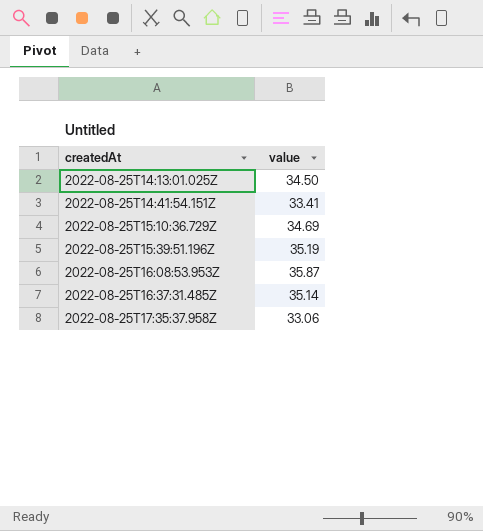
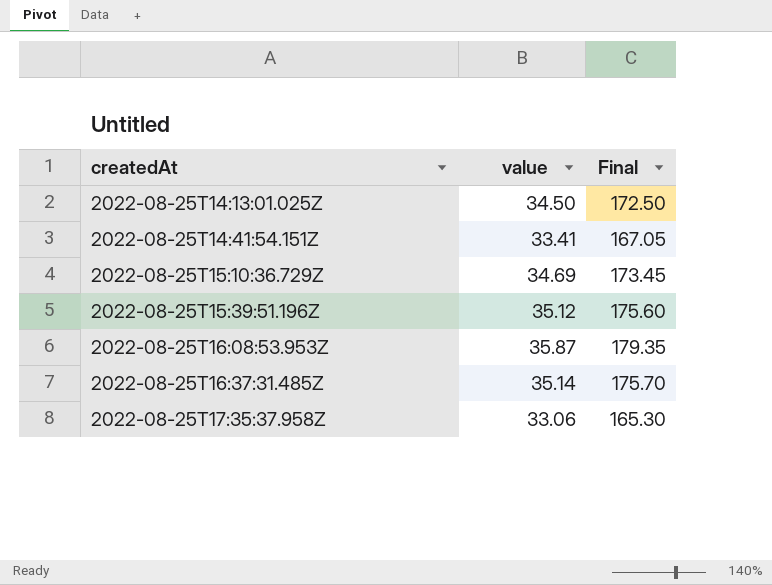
column Final | formula: none -> [value] * 5
2022-08-25T15:39:51.196Z | value: 35.19 -> 35.12

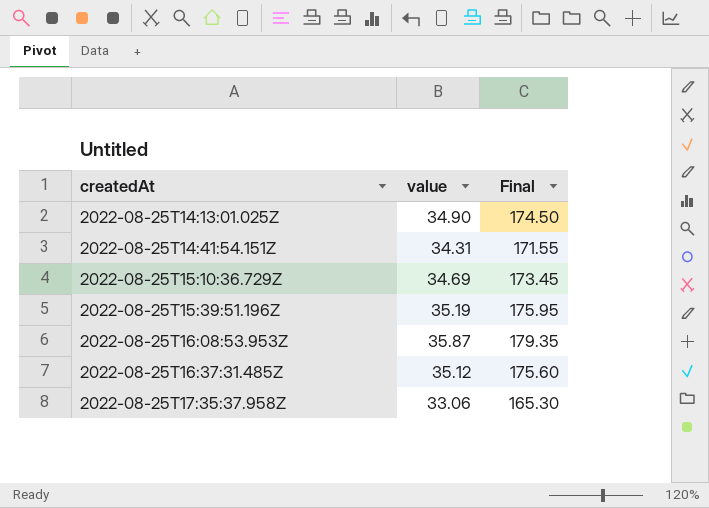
2022-08-25T14:13:01.025Z | value: 34.50 -> 34.90
2022-08-25T14:13:01.025Z | Final: 172.50 -> 174.50
2022-08-25T14:41:54.151Z | value: 33.41 -> 34.31
2022-08-25T14:41:54.151Z | Final: 167.05 -> 171.55
2022-08-25T15:39:51.196Z | value: 35.12 -> 35.19
2022-08-25T15:39:51.196Z | Final: 175.60 -> 175.95
2022-08-25T16:37:31.485Z | value: 35.14 -> 35.12
2022-08-25T16:37:31.485Z | Final: 175.70 -> 175.60

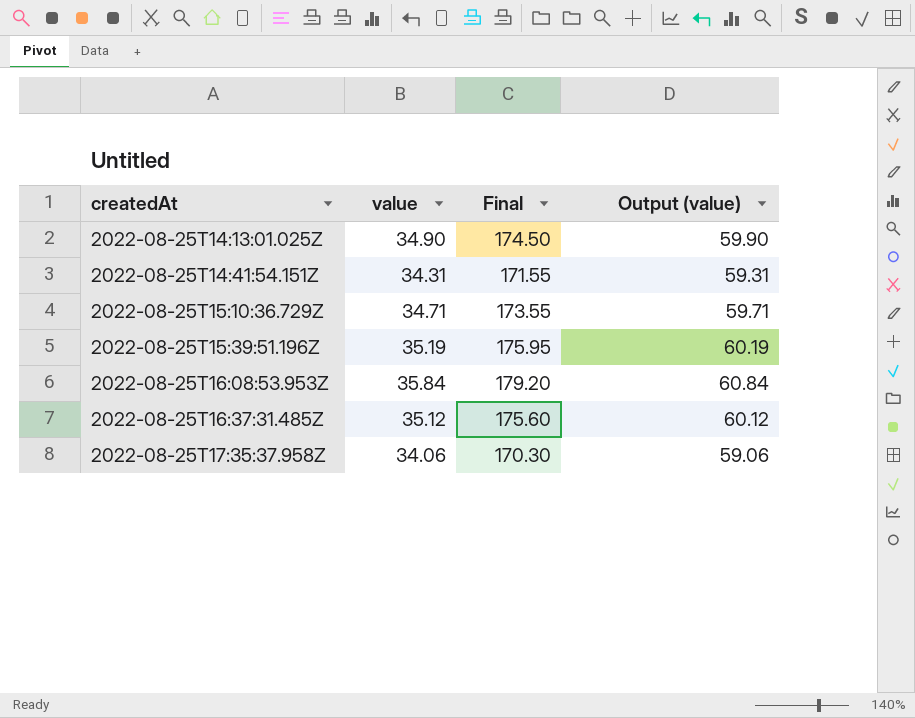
column Output (value) | formula: none -> [value] + 25
2022-08-25T15:10:36.729Z | value: 34.69 -> 34.71
2022-08-25T15:10:36.729Z | Final: 173.45 -> 173.55
2022-08-25T16:08:53.953Z | value: 35.87 -> 35.84
2022-08-25T16:08:53.953Z | Final: 179.35 -> 179.20
2022-08-25T17:35:37.958Z | value: 33.06 -> 34.06
2022-08-25T17:35:37.958Z | Final: 165.30 -> 170.30

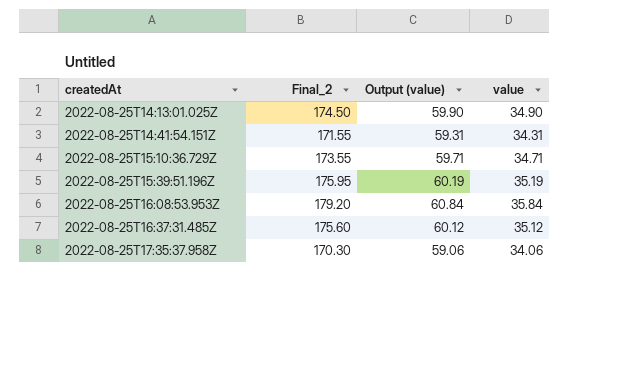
column name: Final -> Final_2
column value | position: 2 -> 4

